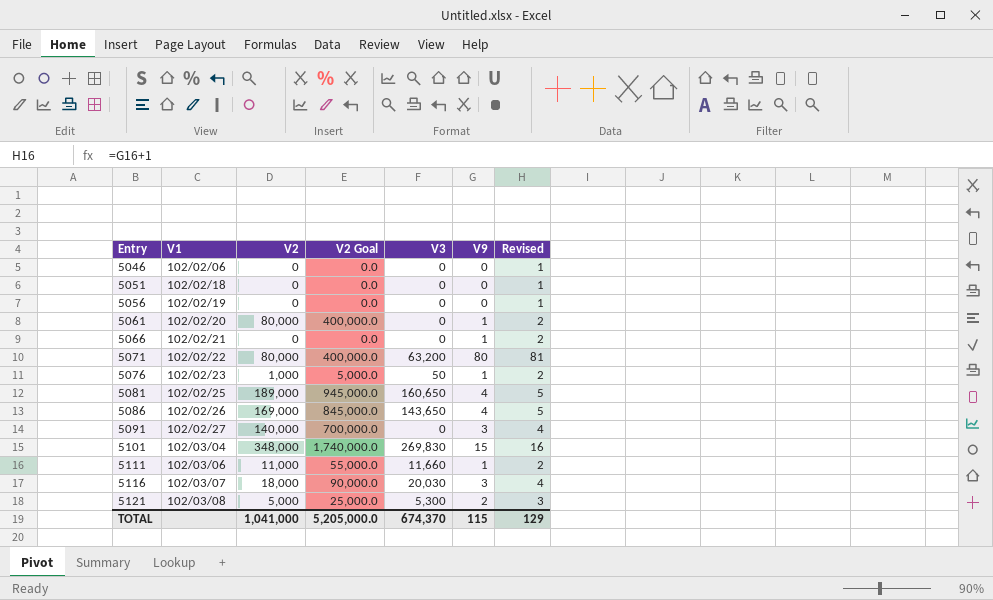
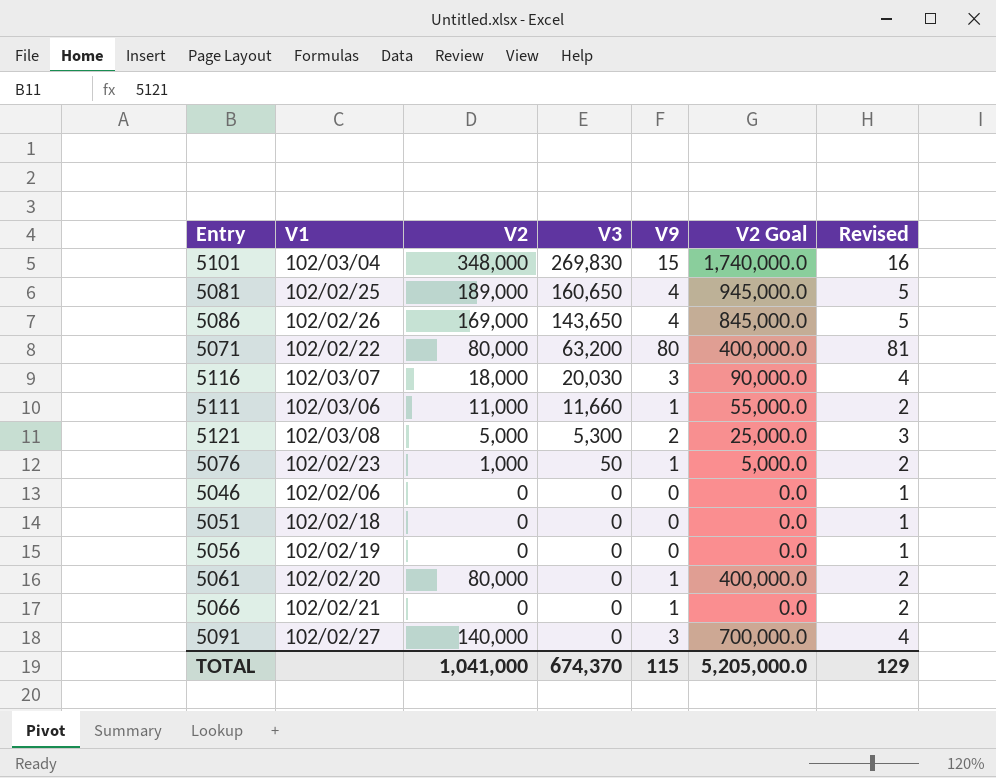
row order: Entry ascending -> V3 descending
column V2 Goal | position: 4 -> 6

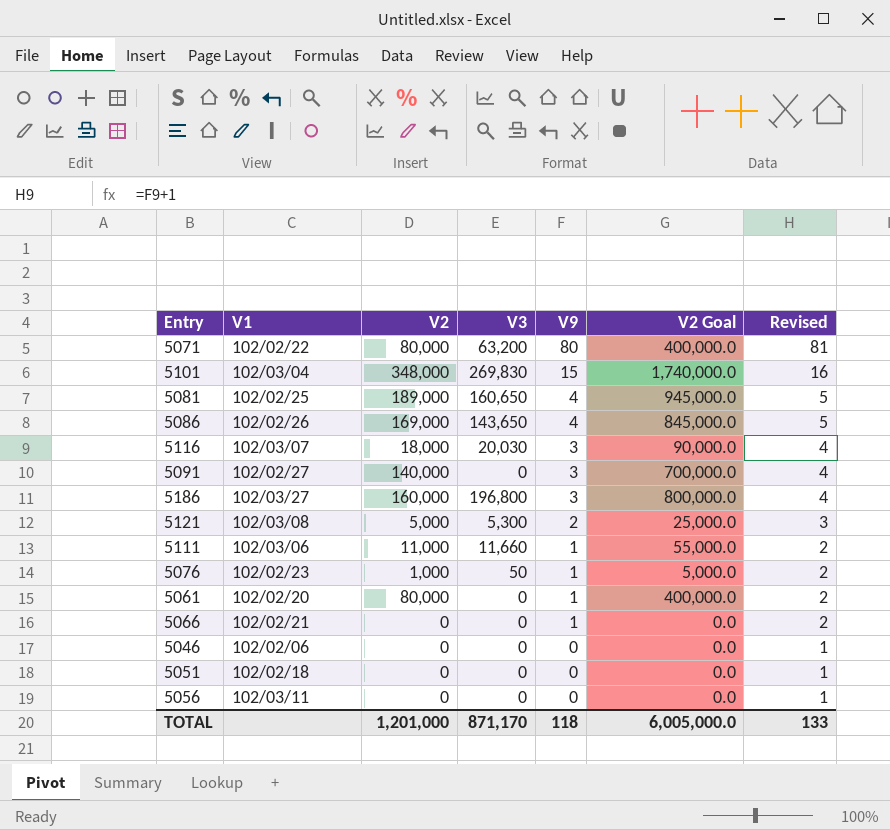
row order: V3 descending -> V9 descending
row 5186: none -> 102/03/27 | 160,000 | 196,800 | 3 | 800,000.0 | 4
5056 | V1: 102/02/19 -> 102/03/11
TOTAL | V2: 1,041,000 -> 1,201,000
TOTAL | V3: 674,370 -> 871,170
TOTAL | V9: 115 -> 118
TOTAL | V2 Goal: 5,205,000.0 -> 6,005,000.0
TOTAL | Revised: 129 -> 133

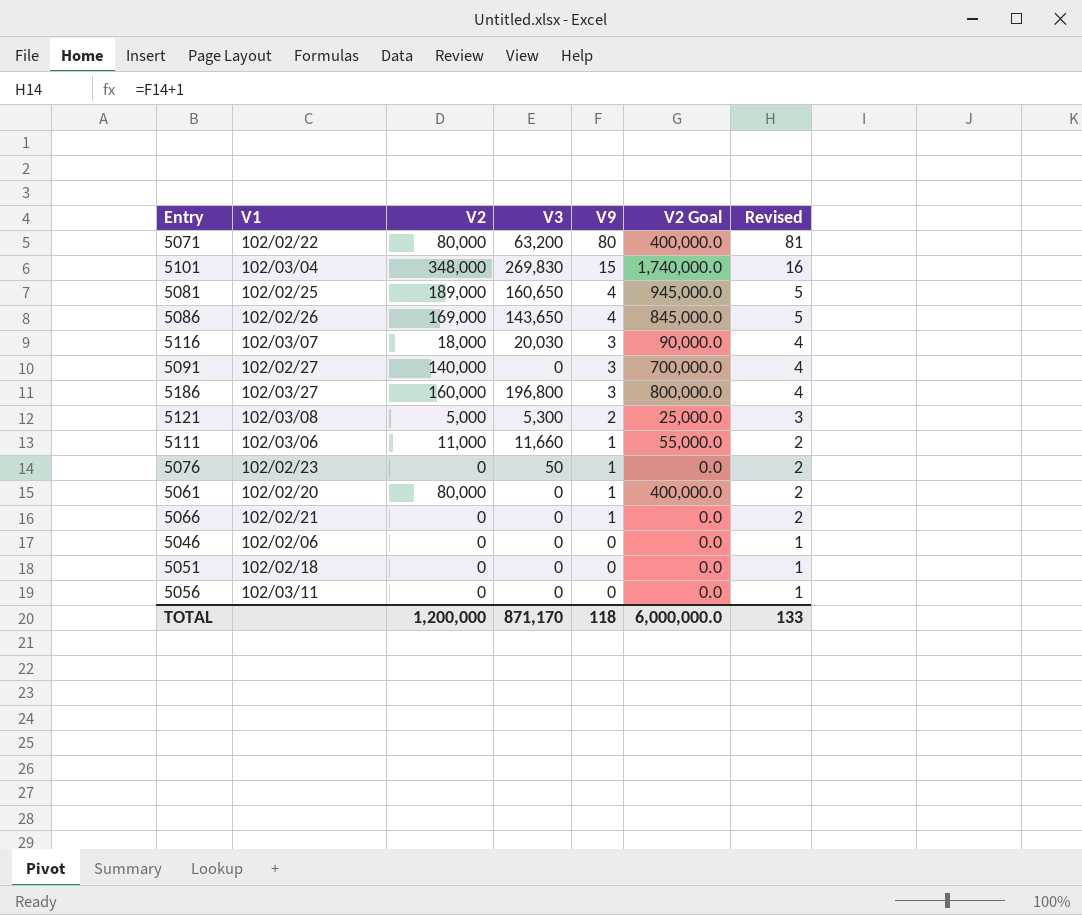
5076 | V2: 1,000 -> 0
5076 | V2 Goal: 5,000.0 -> 0.0
TOTAL | V2: 1,201,000 -> 1,200,000
TOTAL | V2 Goal: 6,005,000.0 -> 6,000,000.0

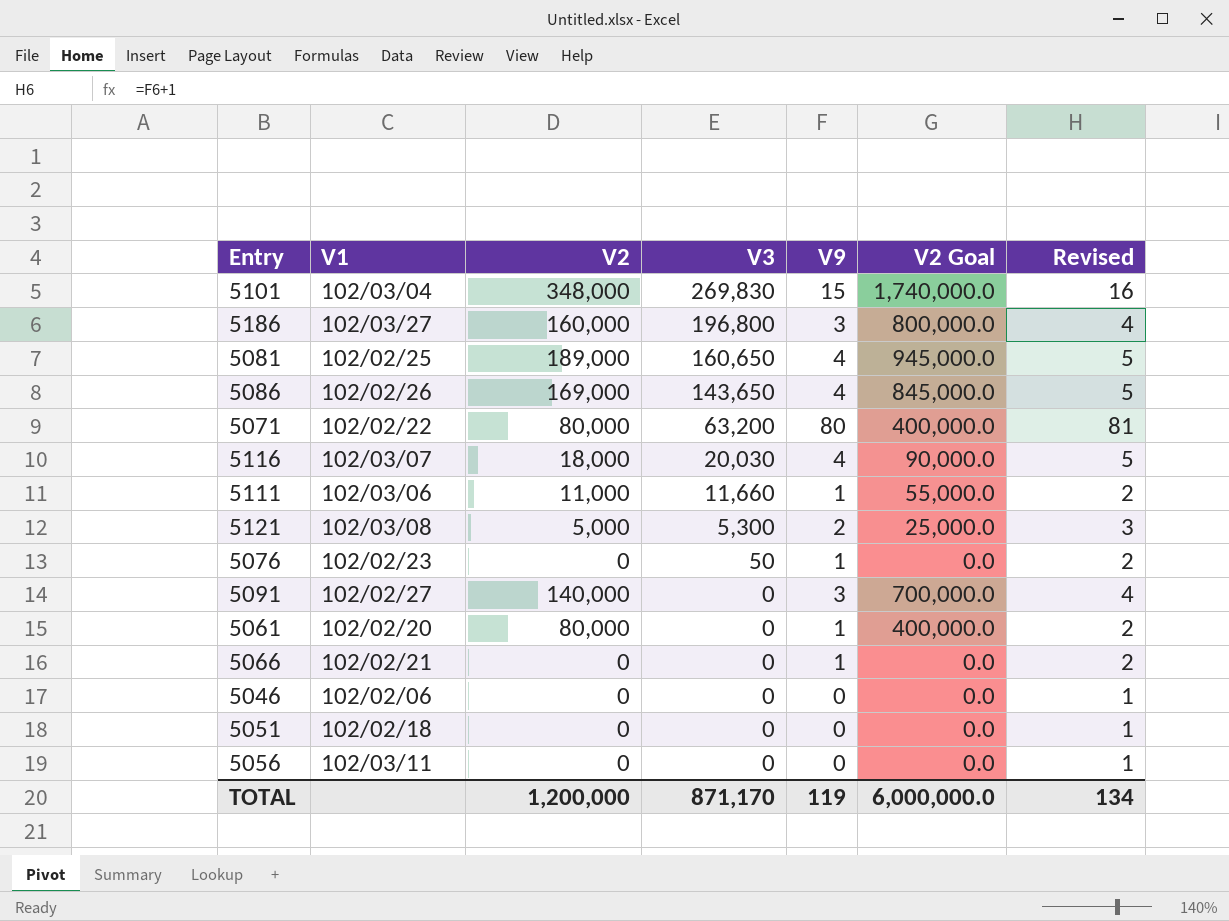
row order: V9 descending -> V3 descending
5116 | V9: 3 -> 4
5116 | Revised: 4 -> 5
TOTAL | V9: 118 -> 119
TOTAL | Revised: 133 -> 134

